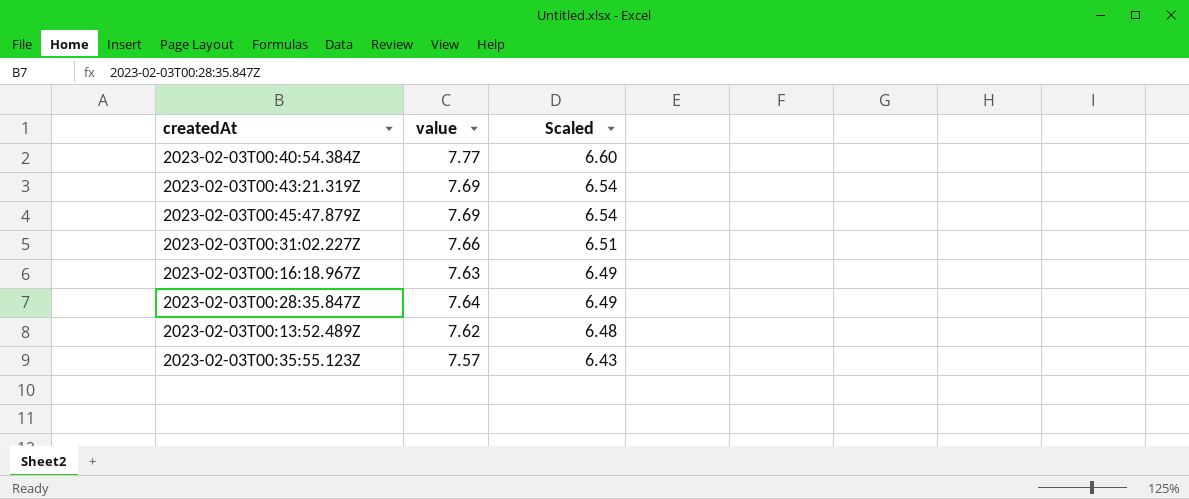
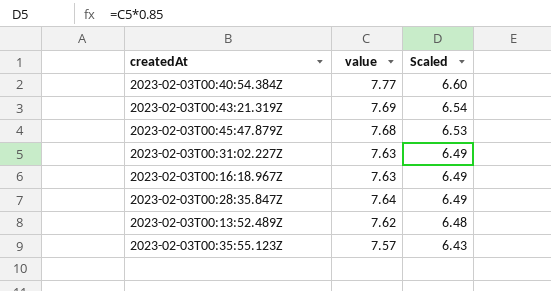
2023-02-03T00:45:47.879Z | value: 7.69 -> 7.68
2023-02-03T00:45:47.879Z | Scaled: 6.54 -> 6.53
2023-02-03T00:31:02.227Z | value: 7.66 -> 7.63
2023-02-03T00:31:02.227Z | Scaled: 6.51 -> 6.49

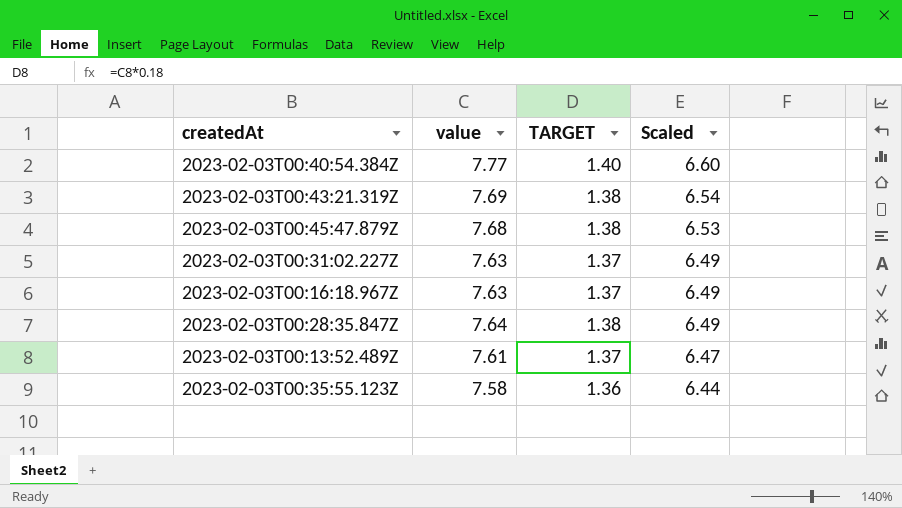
column TARGET | formula: none -> [value] * 0.18
2023-02-03T00:13:52.489Z | value: 7.62 -> 7.61
2023-02-03T00:13:52.489Z | Scaled: 6.48 -> 6.47
2023-02-03T00:35:55.123Z | value: 7.57 -> 7.58
2023-02-03T00:35:55.123Z | Scaled: 6.43 -> 6.44

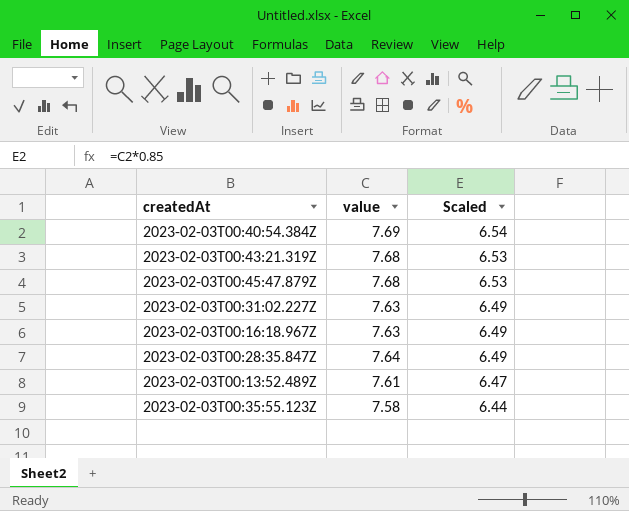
column TARGET | formula: [value] * 0.18 -> none
2023-02-03T00:40:54.384Z | value: 7.77 -> 7.69
2023-02-03T00:40:54.384Z | Scaled: 6.60 -> 6.54
2023-02-03T00:43:21.319Z | value: 7.69 -> 7.68
2023-02-03T00:43:21.319Z | Scaled: 6.54 -> 6.53

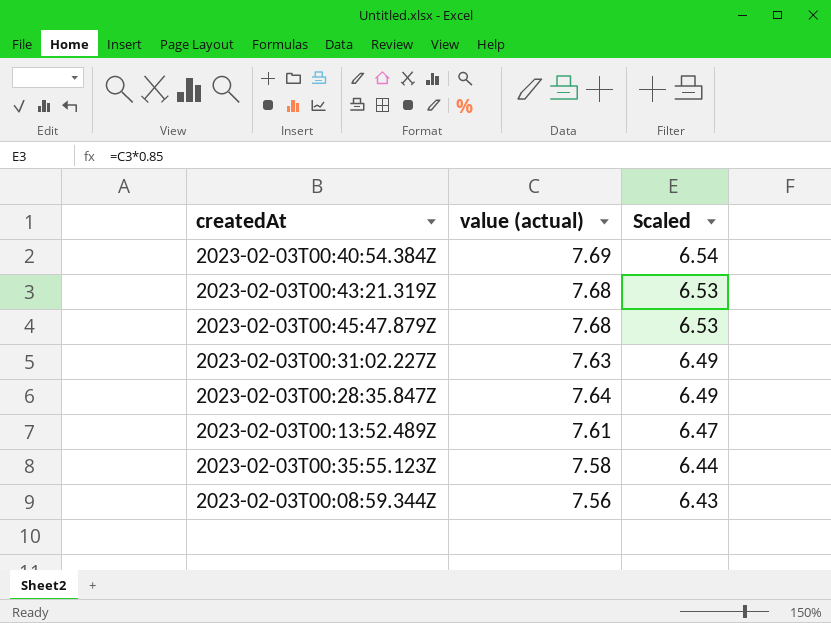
column name: value -> value (actual)
row 2023-02-03T00:16:18.967Z: 7.63 | 6.49 -> none
row 2023-02-03T00:08:59.344Z: none -> 7.56 | 6.43

